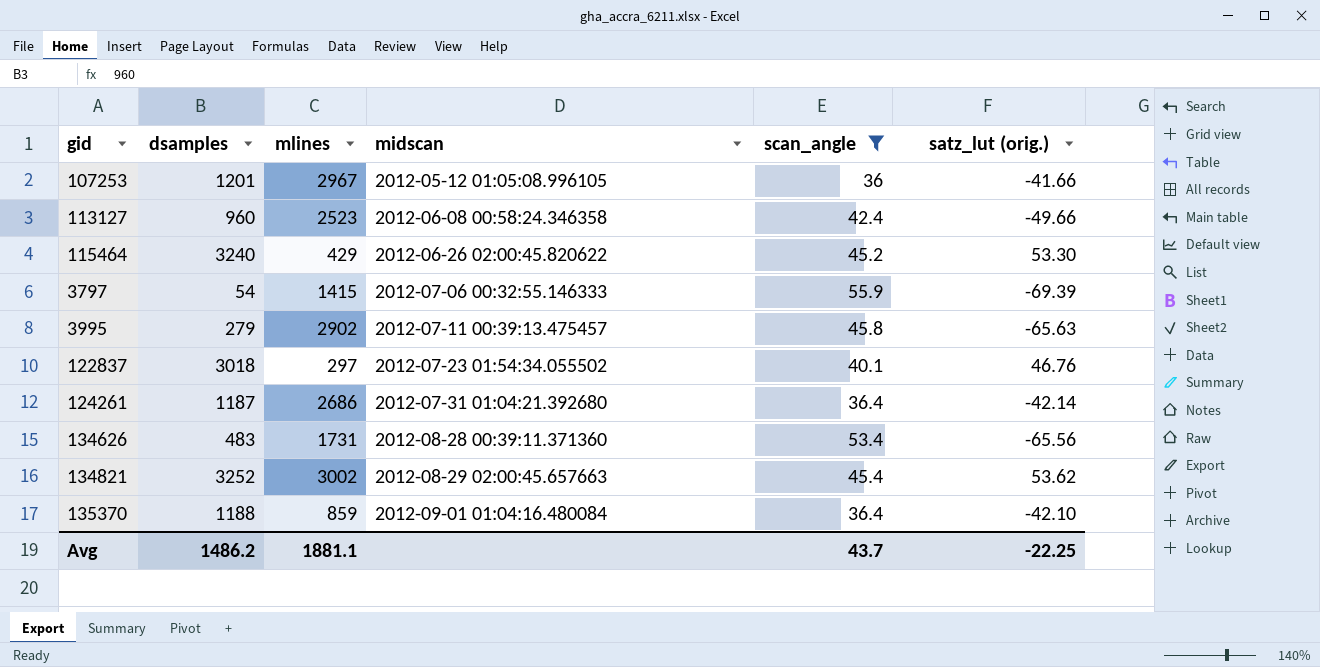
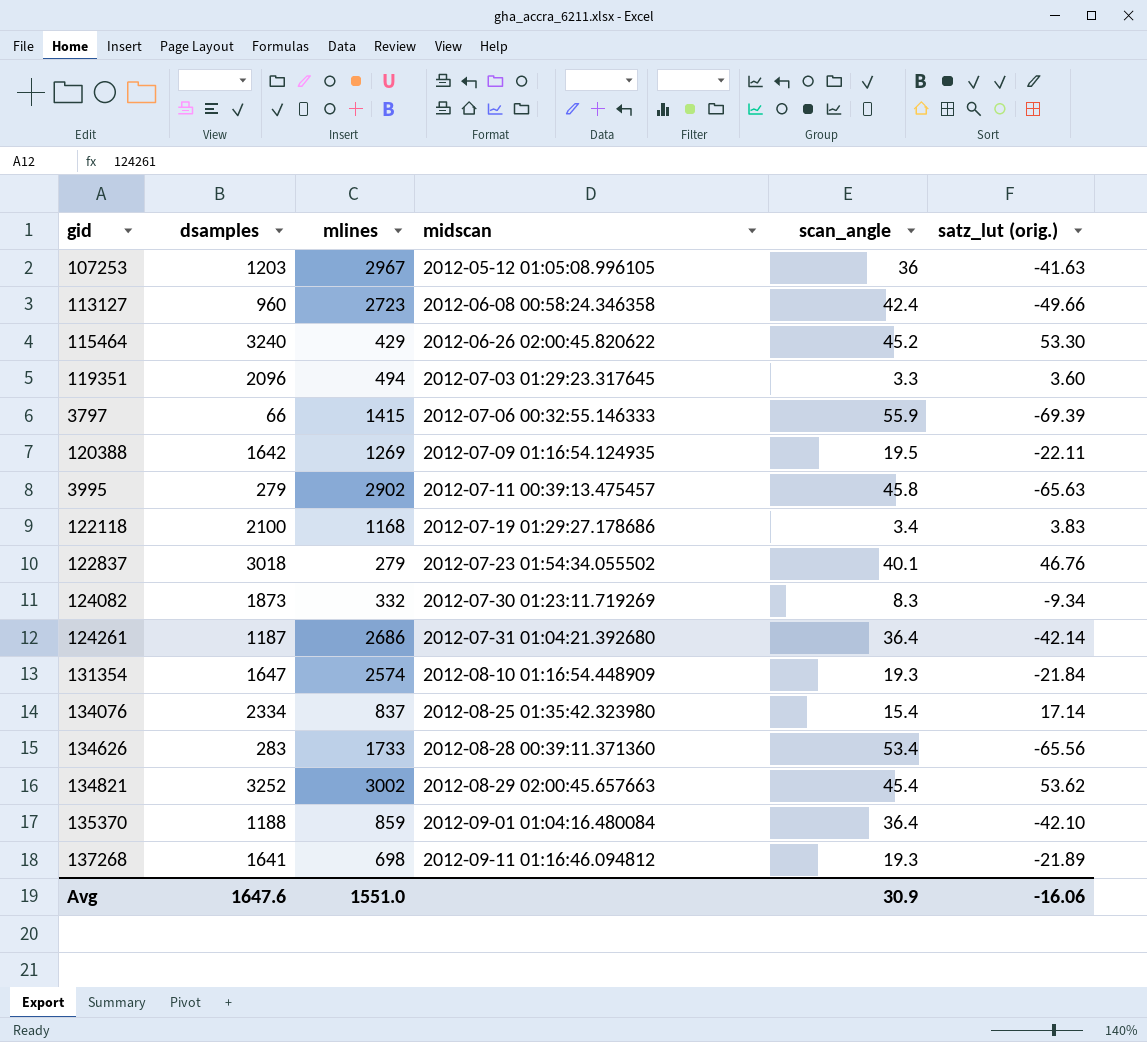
filter: scan_angle >= 36 -> none
107253 | dsamples: 1201 -> 1203
107253 | satz_lut (orig.): -41.66 -> -41.63
113127 | mlines: 2523 -> 2723
3797 | dsamples: 54 -> 66
122837 | mlines: 297 -> 279
134626 | dsamples: 483 -> 283
134626 | mlines: 1731 -> 1733
Avg | dsamples: 1486.2 -> 1647.6
Avg | mlines: 1881.1 -> 1551.0
Avg | scan_angle: 43.7 -> 30.9
Avg | satz_lut (orig.): -22.25 -> -16.06

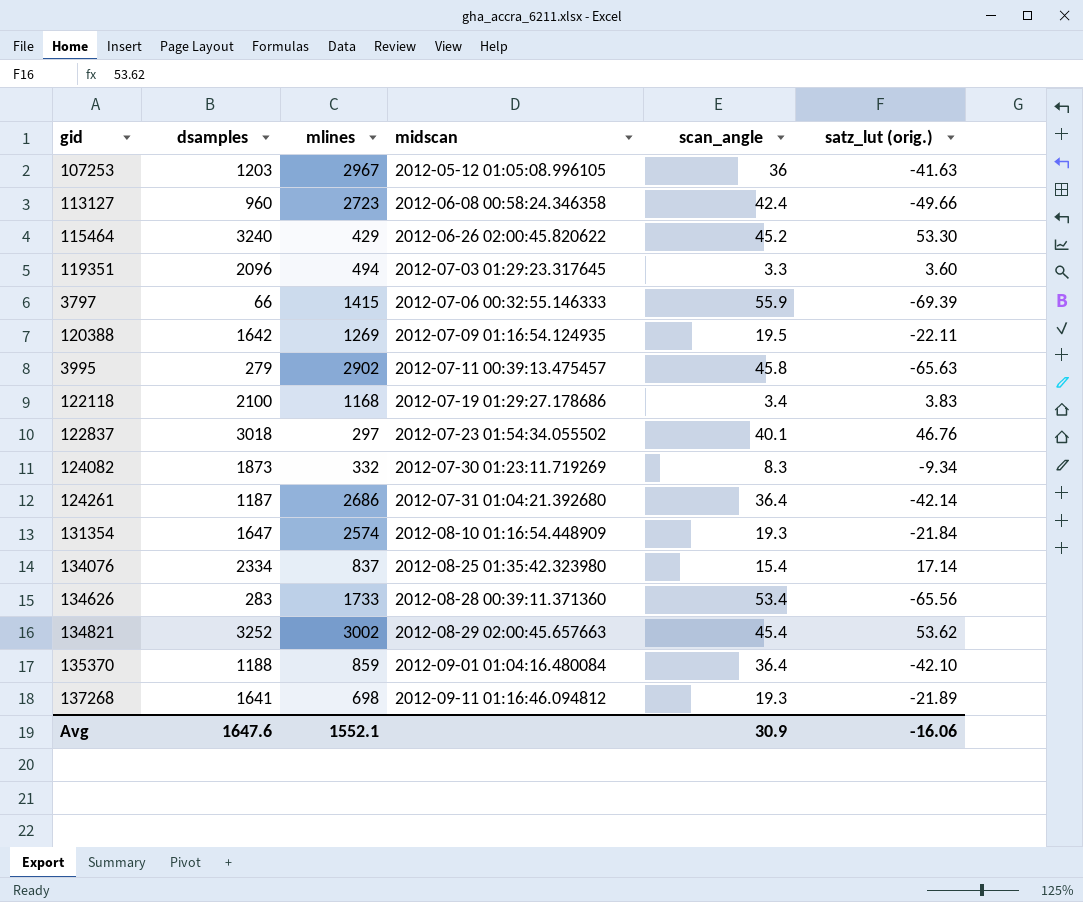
122837 | mlines: 279 -> 297
Avg | mlines: 1551.0 -> 1552.1

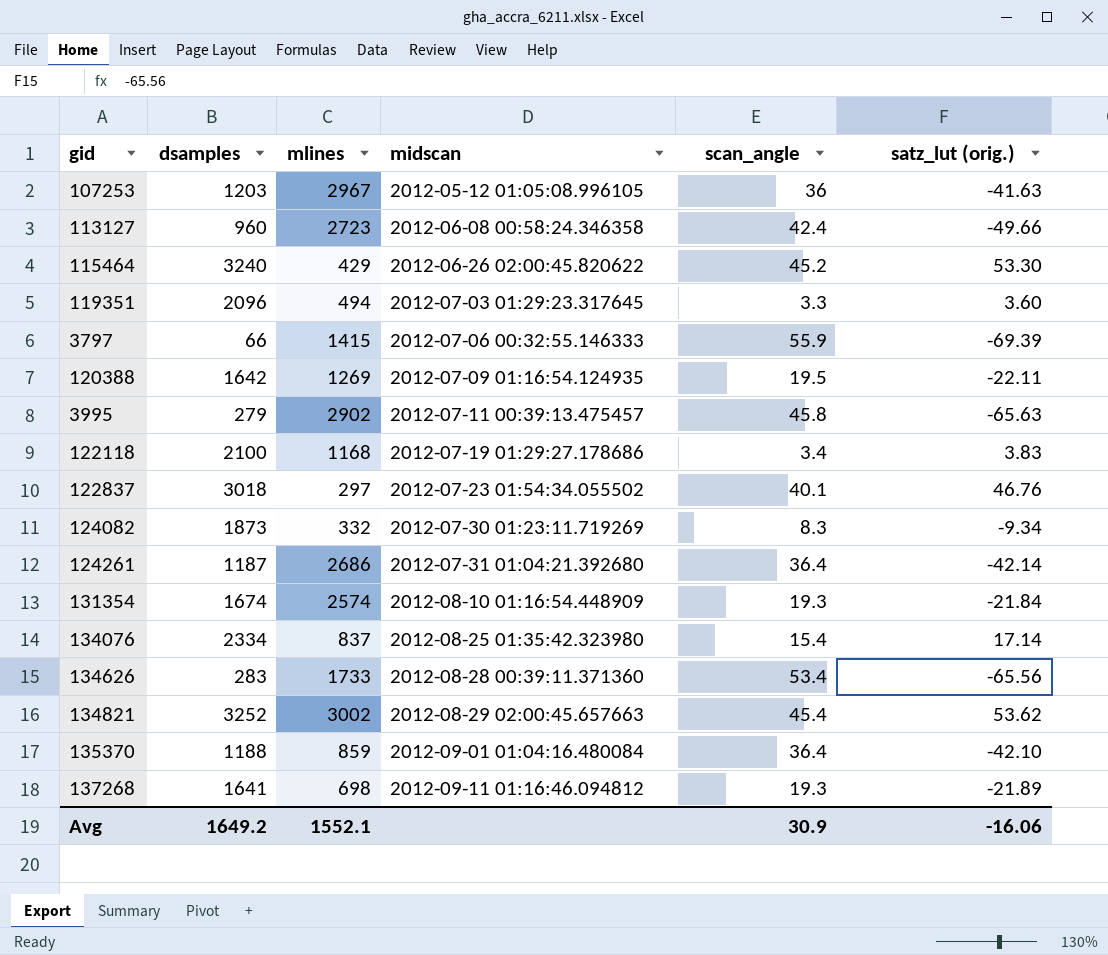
131354 | dsamples: 1647 -> 1674
Avg | dsamples: 1647.6 -> 1649.2

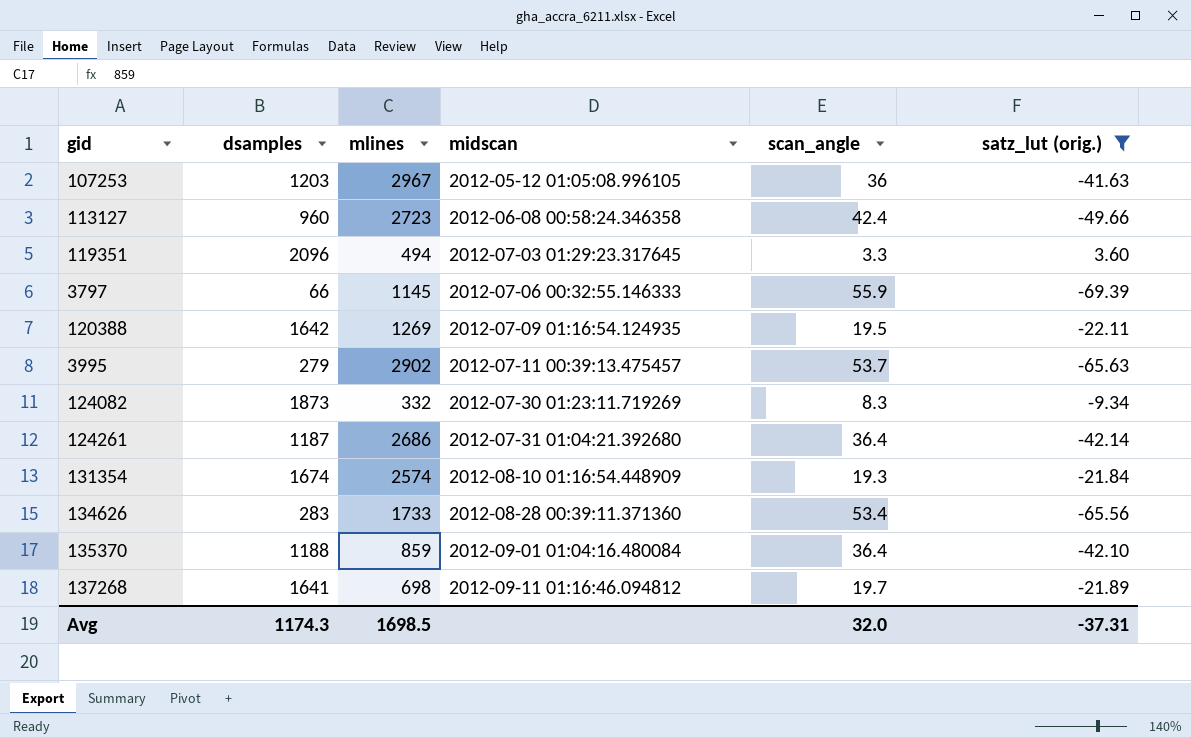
filter: none -> satz_lut (orig.) <= 3.60
3797 | mlines: 1415 -> 1145
3995 | scan_angle: 45.8 -> 53.7
137268 | scan_angle: 19.3 -> 19.7
Avg | dsamples: 1649.2 -> 1174.3
Avg | mlines: 1552.1 -> 1698.5
Avg | scan_angle: 30.9 -> 32.0
Avg | satz_lut (orig.): -16.06 -> -37.31

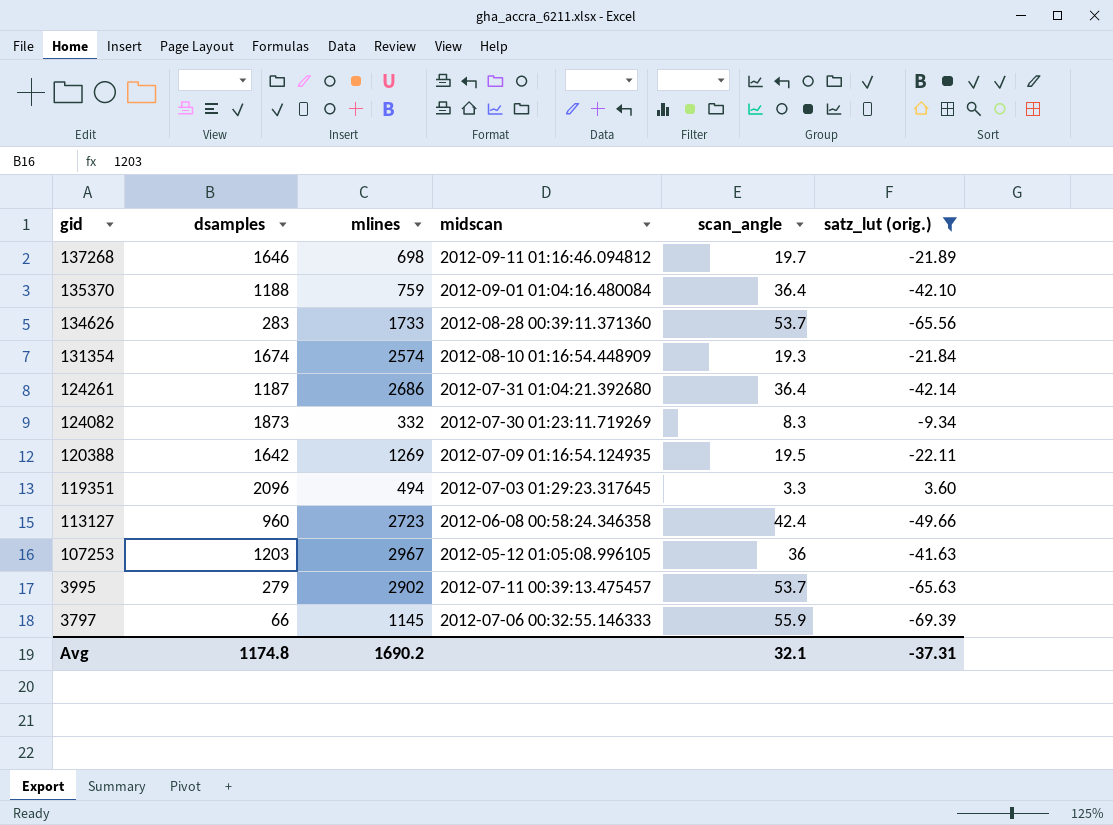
row order: midscan ascending -> gid descending
137268 | dsamples: 1641 -> 1646
135370 | mlines: 859 -> 759
134626 | scan_angle: 53.4 -> 53.7
Avg | dsamples: 1174.3 -> 1174.8
Avg | mlines: 1698.5 -> 1690.2
Avg | scan_angle: 32.0 -> 32.1

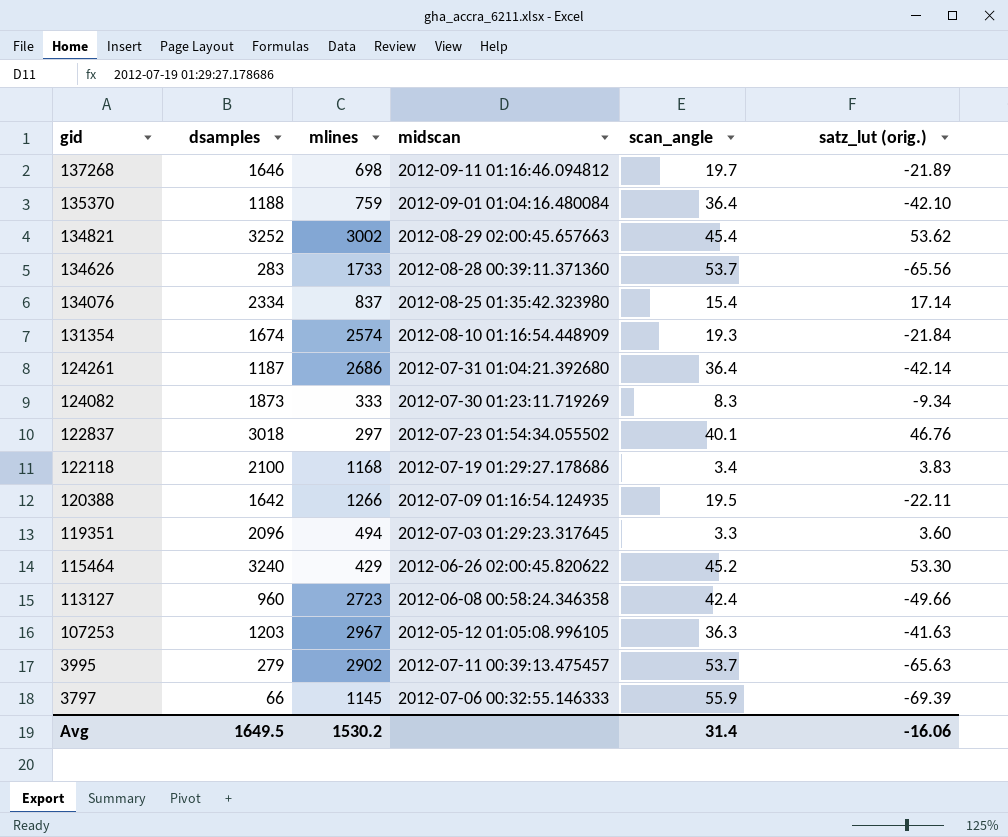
filter: satz_lut (orig.) <= 3.60 -> none
124082 | mlines: 332 -> 333
120388 | mlines: 1269 -> 1266
107253 | scan_angle: 36 -> 36.3
Avg | dsamples: 1174.8 -> 1649.5
Avg | mlines: 1690.2 -> 1530.2
Avg | scan_angle: 32.1 -> 31.4
Avg | satz_lut (orig.): -37.31 -> -16.06

